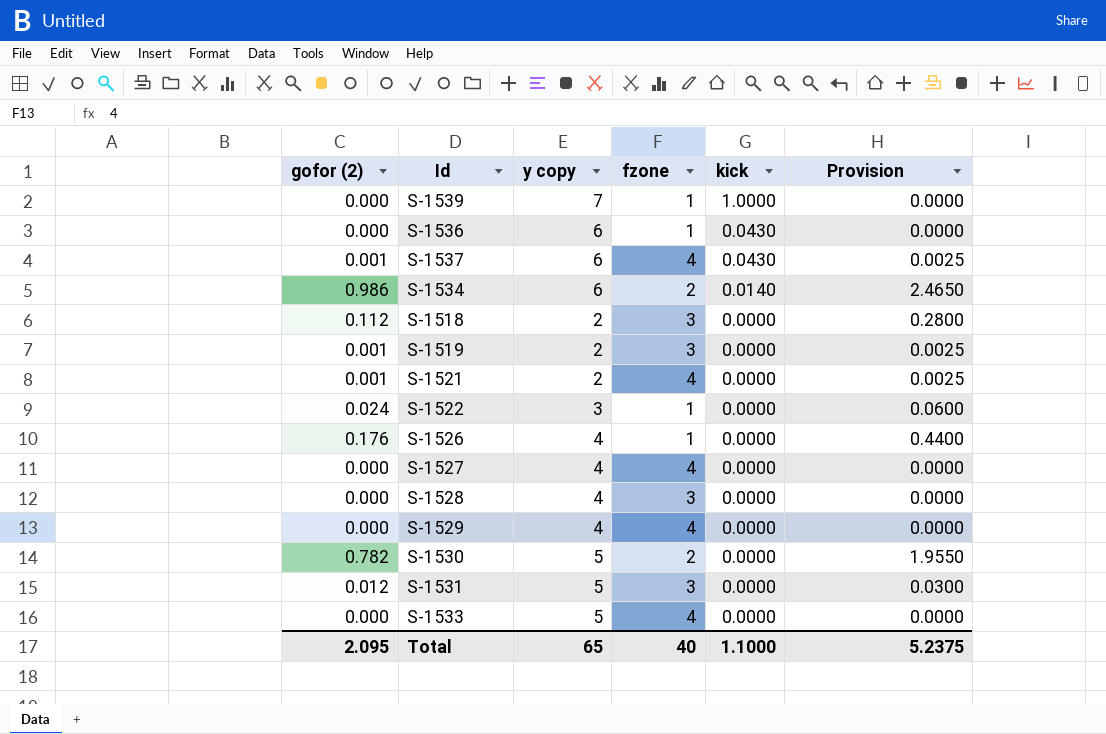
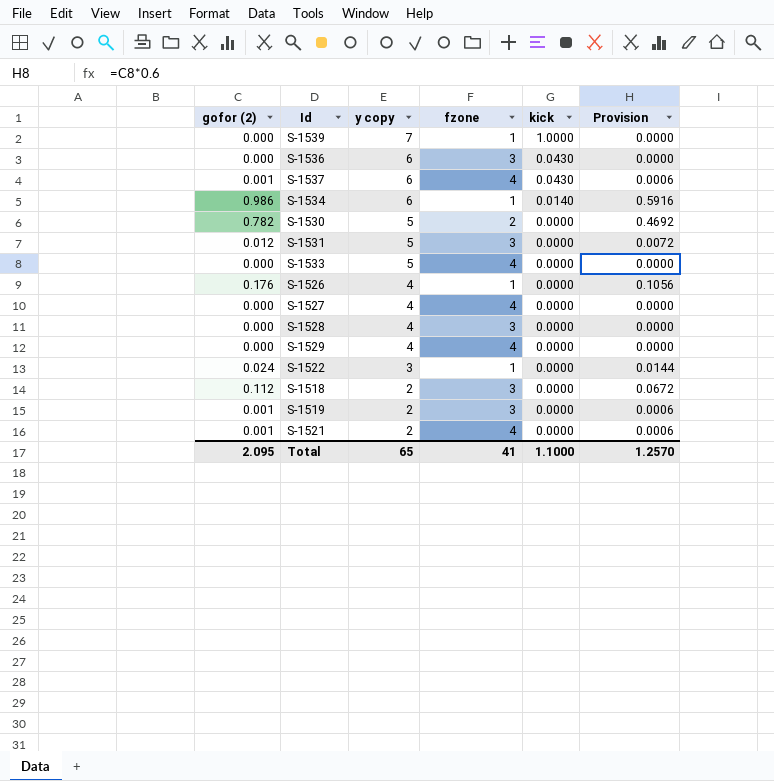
row order: kick descending -> y copy descending
column Provision | formula: [gofor (2)] * 2.5 -> [gofor (2)] * 0.6
S-1536 | fzone: 1 -> 3
S-1534 | fzone: 2 -> 1
Total | fzone: 40 -> 41
Total | Provision: 5.2375 -> 1.2570

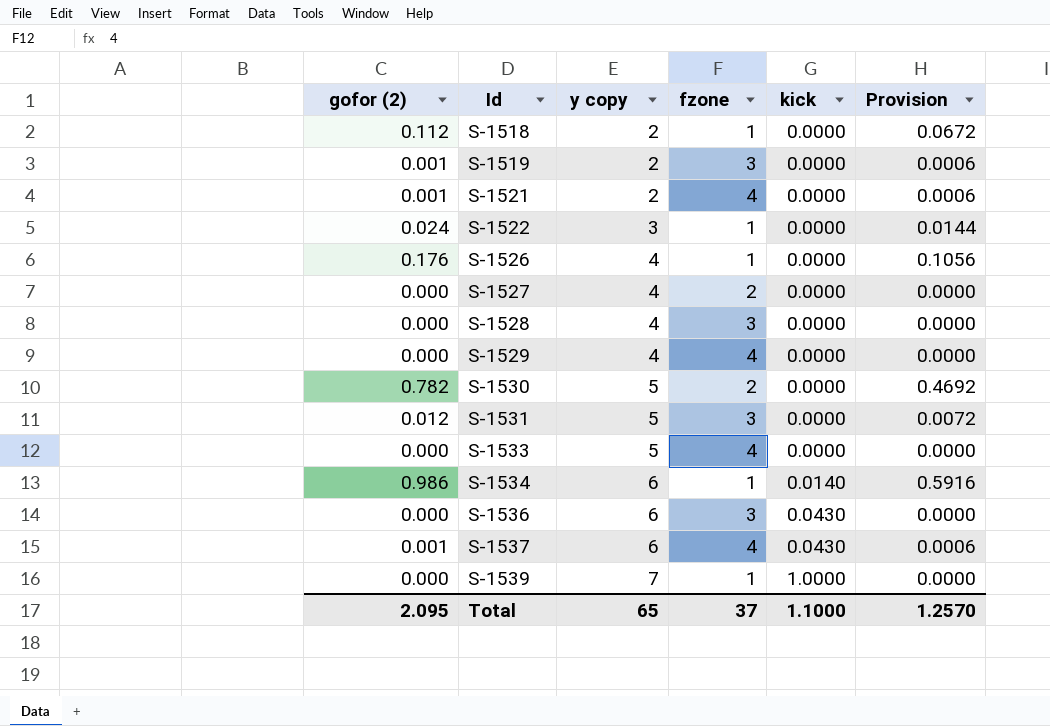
row order: y copy descending -> Id ascending
S-1518 | fzone: 3 -> 1
S-1527 | fzone: 4 -> 2
Total | fzone: 41 -> 37

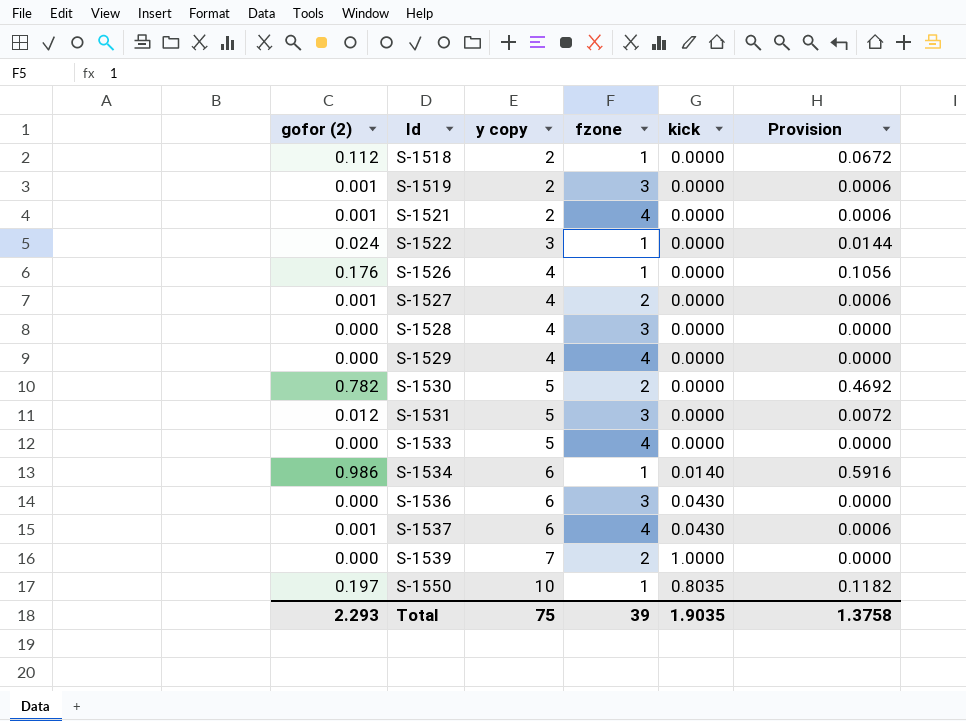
S-1527 | gofor (2): 0.000 -> 0.001
S-1527 | Provision: 0.0000 -> 0.0006
S-1539 | fzone: 1 -> 2
row S-1550: none -> 0.197 | 10 | 1 | 0.8035 | 0.1182
Total | gofor (2): 2.095 -> 2.293
Total | y copy: 65 -> 75
Total | fzone: 37 -> 39
Total | kick: 1.1000 -> 1.9035
Total | Provision: 1.2570 -> 1.3758

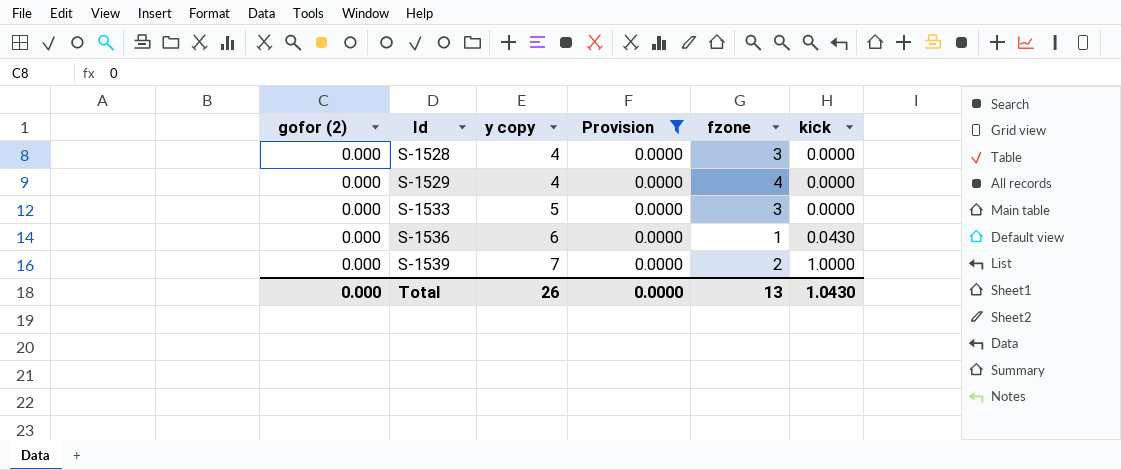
filter: none -> Provision = 0.0000
column Provision | position: 6 -> 4
S-1533 | fzone: 4 -> 3
S-1536 | fzone: 3 -> 1
Total | gofor (2): 2.293 -> 0.000
Total | y copy: 75 -> 26
Total | Provision: 1.3758 -> 0.0000
Total | fzone: 39 -> 13
Total | kick: 1.9035 -> 1.0430

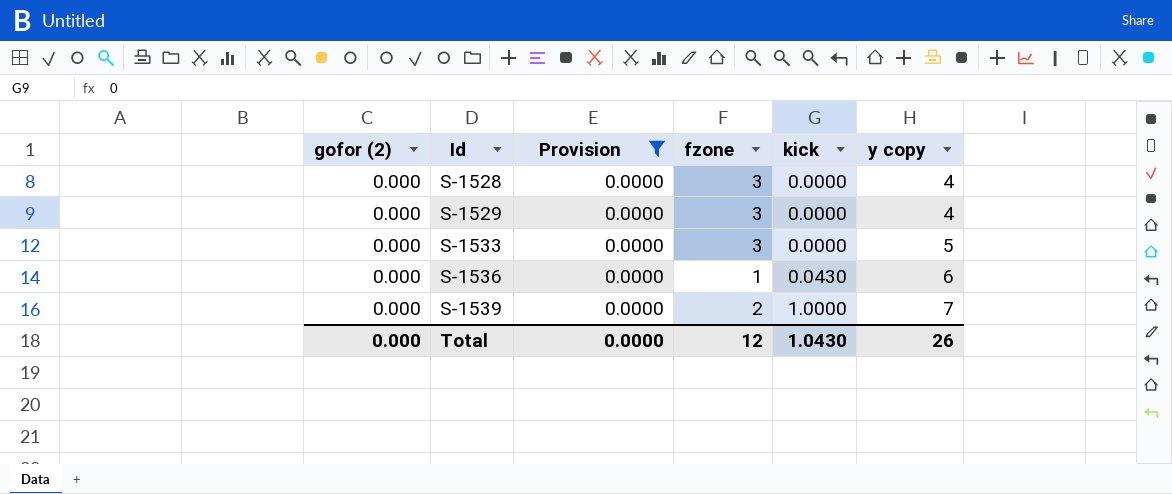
column y copy | position: 3 -> 6
S-1529 | fzone: 4 -> 3
Total | fzone: 13 -> 12

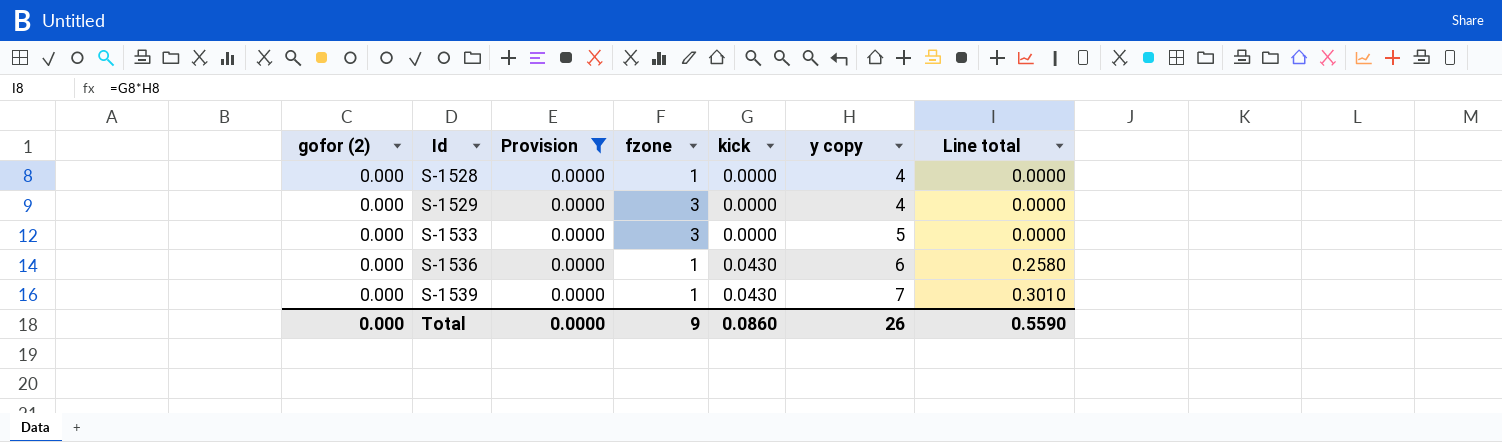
column Line total | formula: none -> [kick] * [y copy]
S-1528 | fzone: 3 -> 1
S-1539 | fzone: 2 -> 1
S-1539 | kick: 1.0000 -> 0.0430
Total | fzone: 12 -> 9
Total | kick: 1.0430 -> 0.0860

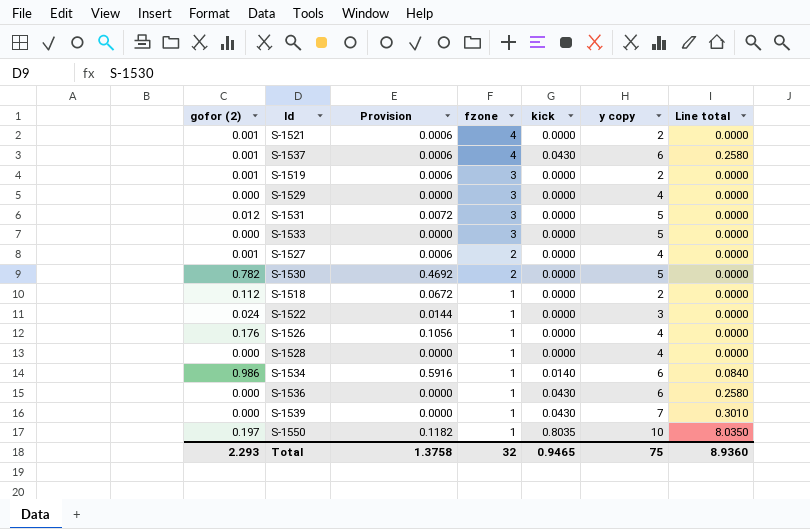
filter: Provision = 0.0000 -> none
row order: Id ascending -> fzone descending
Total | gofor (2): 0.000 -> 2.293
Total | Provision: 0.0000 -> 1.3758
Total | fzone: 9 -> 32
Total | kick: 0.0860 -> 0.9465
Total | y copy: 26 -> 75
Total | Line total: 0.5590 -> 8.9360

